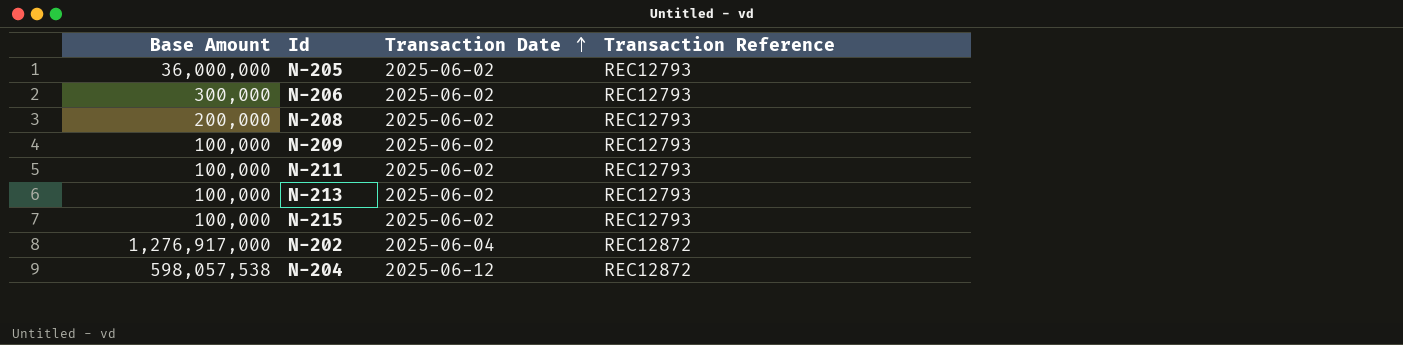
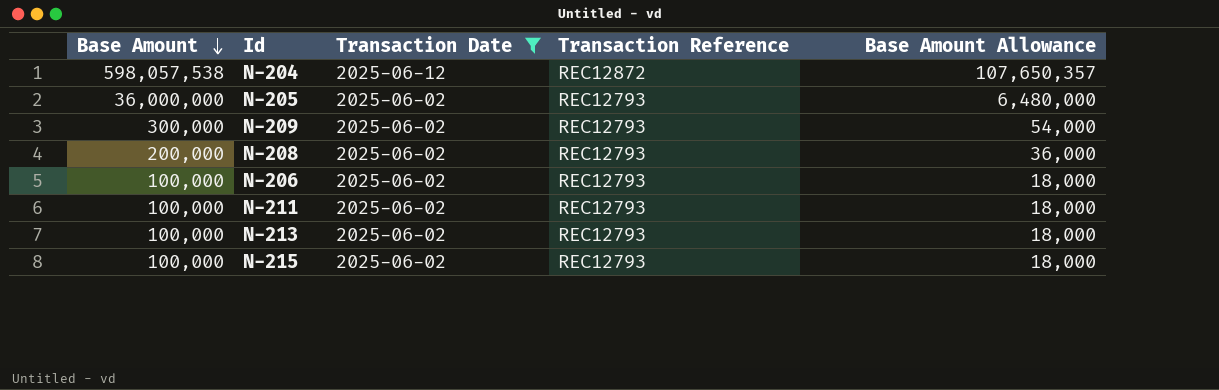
filter: none -> Transaction Date != 2025-06-04
row order: Transaction Date ascending -> Base Amount descending
column Base Amount Allowance | formula: none -> [Base Amount] * 0.18
N-209 | Base Amount: 100,000 -> 300,000
N-206 | Base Amount: 300,000 -> 100,000

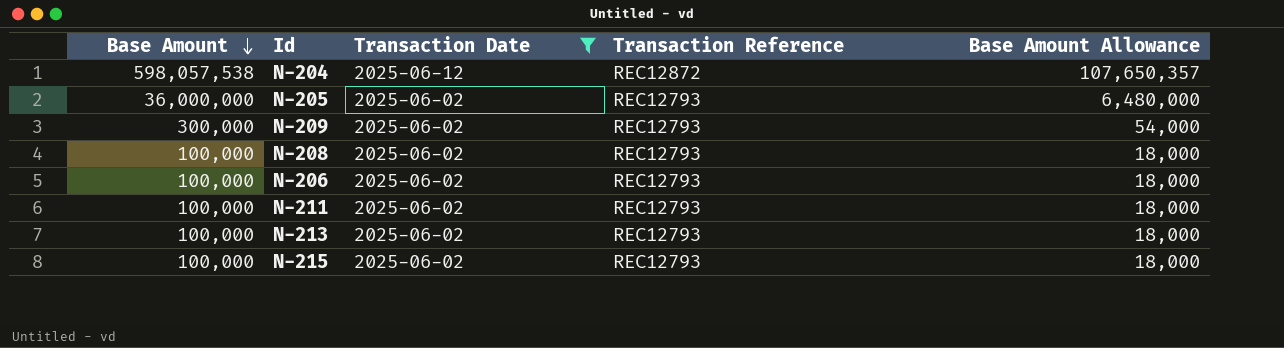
N-208 | Base Amount: 200,000 -> 100,000
N-208 | Base Amount Allowance: 36,000 -> 18,000

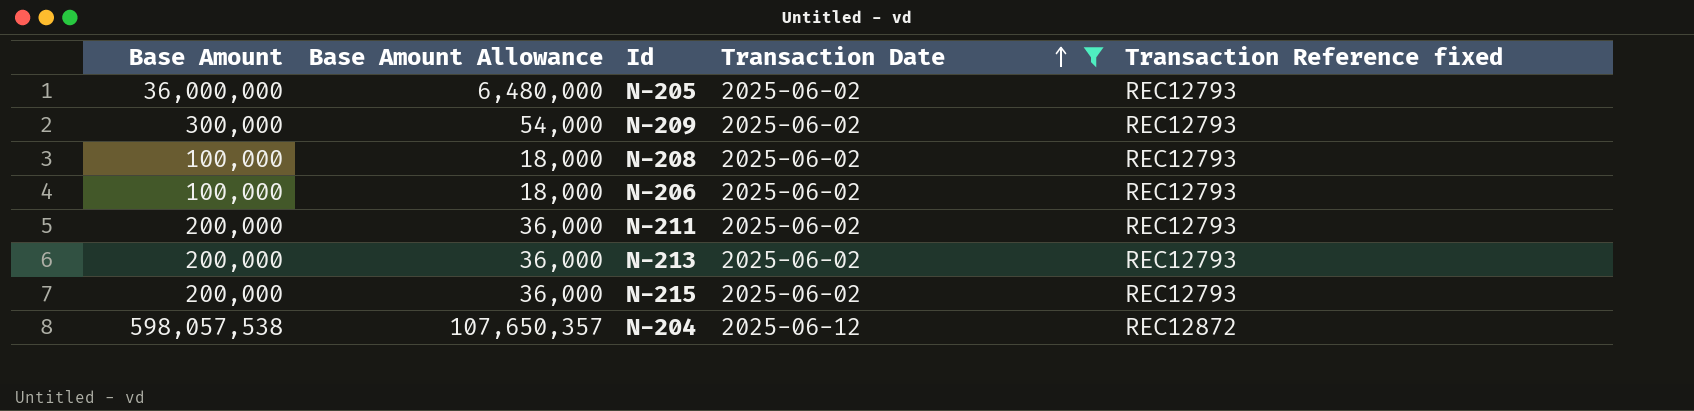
row order: Base Amount descending -> Transaction Date ascending
column Base Amount Allowance | position: 5 -> 2
column name: Transaction Reference -> Transaction Reference fixed
N-211 | Base Amount: 100,000 -> 200,000
N-211 | Base Amount Allowance: 18,000 -> 36,000
N-213 | Base Amount: 100,000 -> 200,000
N-213 | Base Amount Allowance: 18,000 -> 36,000
N-215 | Base Amount: 100,000 -> 200,000
N-215 | Base Amount Allowance: 18,000 -> 36,000

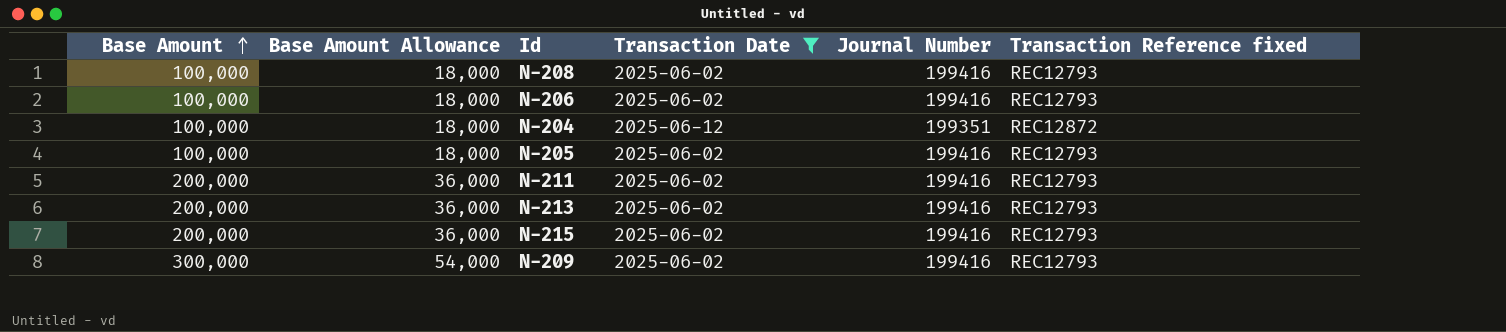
row order: Transaction Date ascending -> Base Amount ascending
column Journal Number | position: none -> 5
N-204 | Base Amount: 598,057,538 -> 100,000
N-204 | Base Amount Allowance: 107,650,357 -> 18,000
N-205 | Base Amount: 36,000,000 -> 100,000
N-205 | Base Amount Allowance: 6,480,000 -> 18,000

